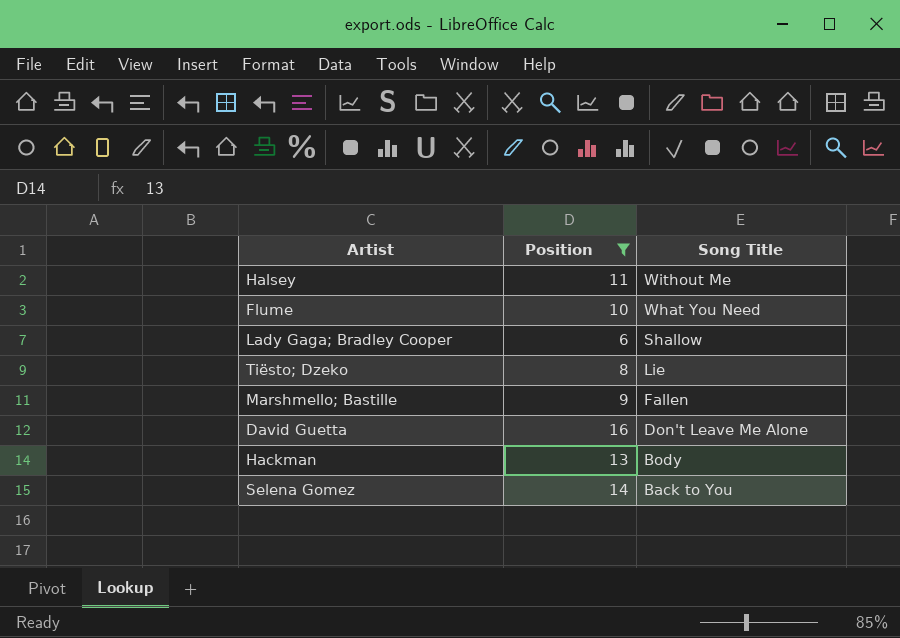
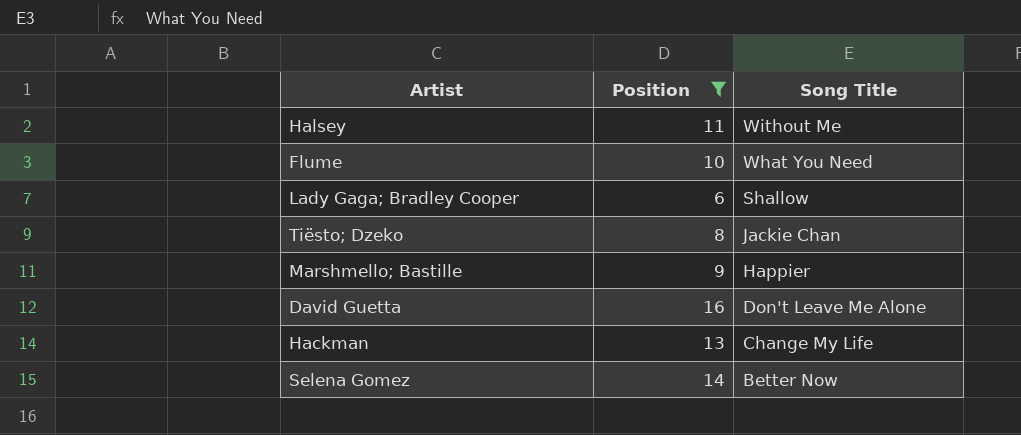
Tiësto; Dzeko | Song Title: Lie -> Jackie Chan
Marshmello; Bastille | Song Title: Fallen -> Happier
Hackman | Song Title: Body -> Change My Life
Selena Gomez | Song Title: Back to You -> Better Now

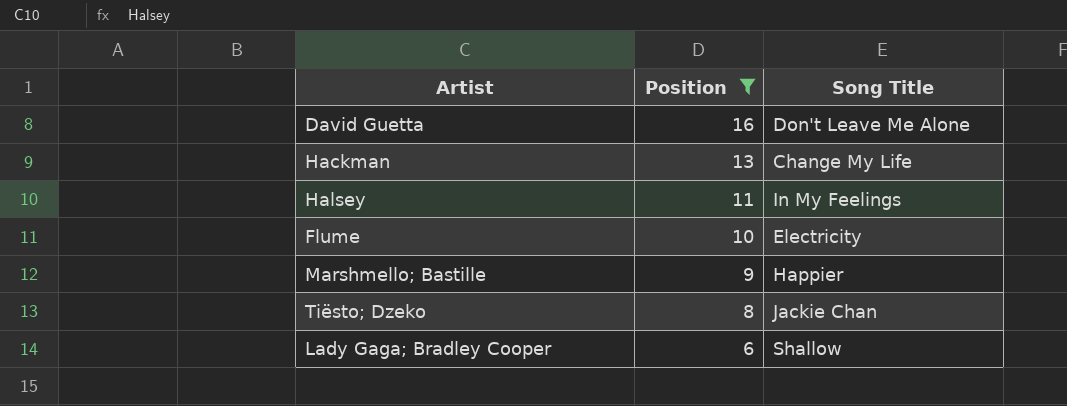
row order: Song Title descending -> Position descending
row Selena Gomez: 14 | Better Now -> none
Halsey | Song Title: Without Me -> In My Feelings
Flume | Song Title: What You Need -> Electricity

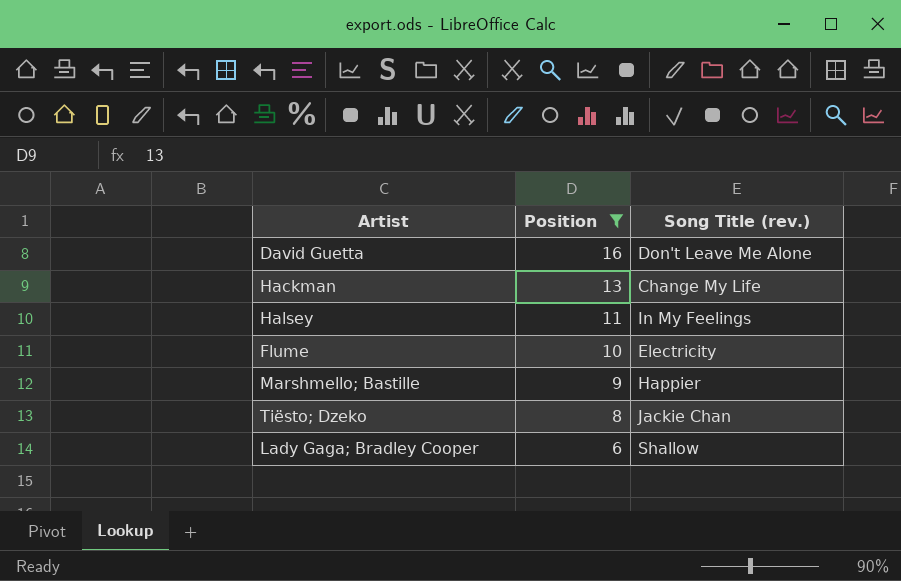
column name: Song Title -> Song Title (rev.)

